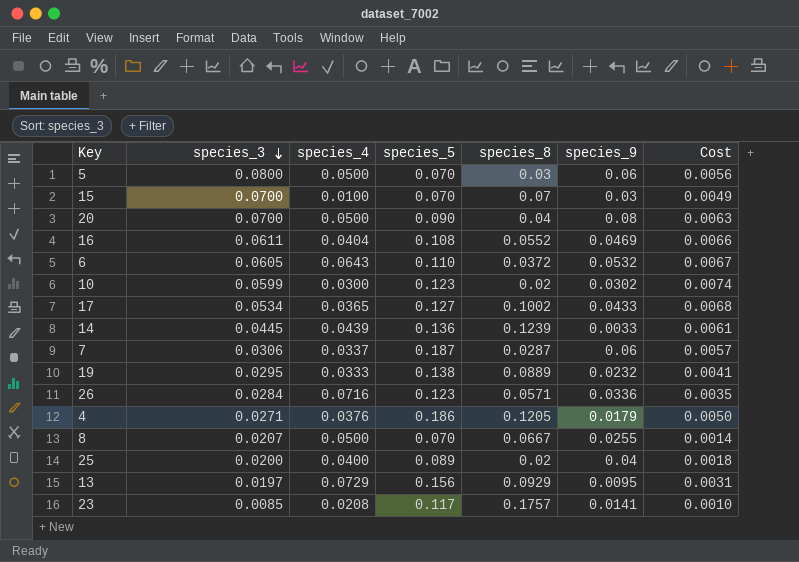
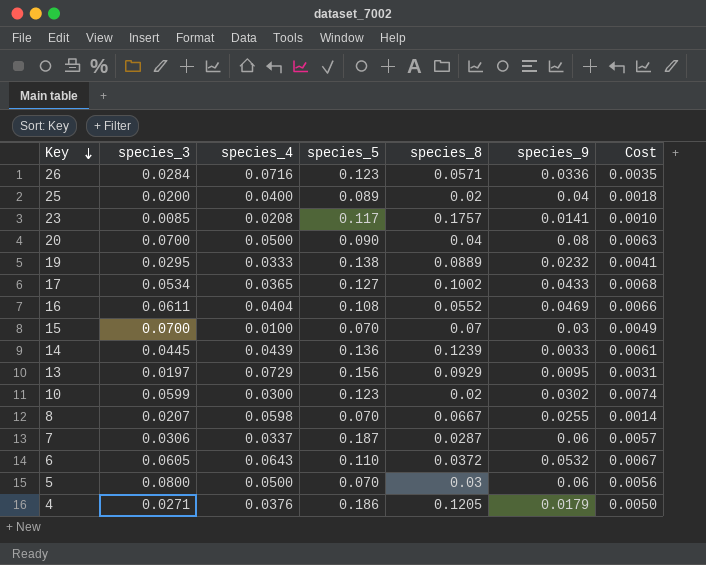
row order: species_3 descending -> Key descending
8 | species_4: 0.0500 -> 0.0598

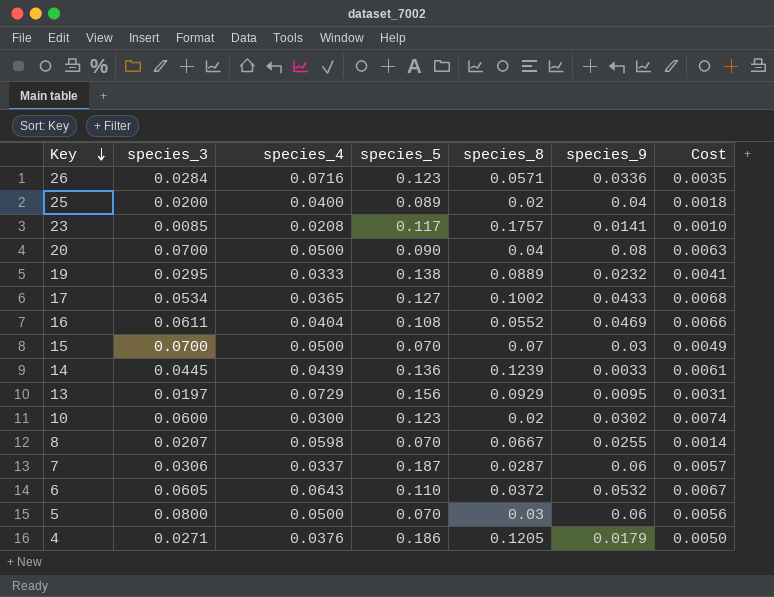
15 | species_4: 0.0100 -> 0.0500
10 | species_3: 0.0599 -> 0.0600

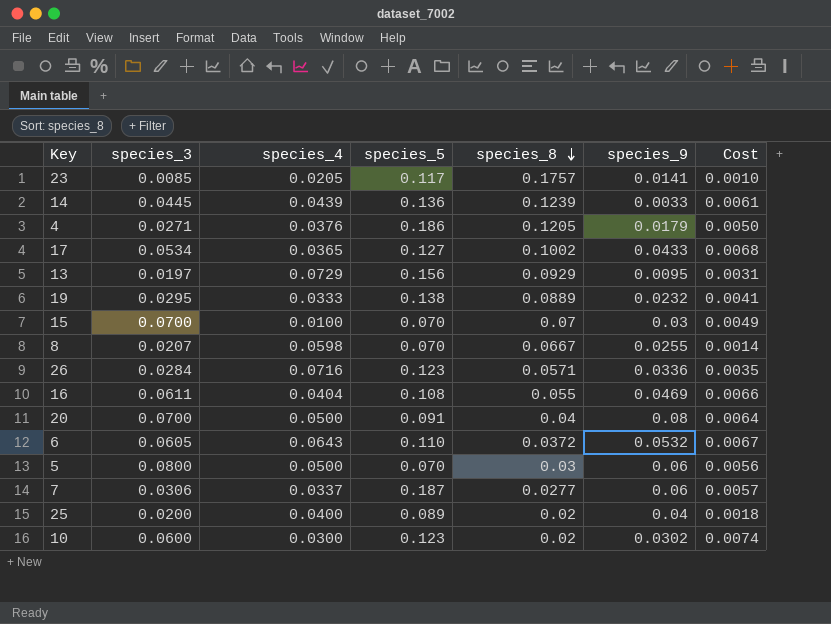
row order: Key descending -> species_8 descending
23 | species_4: 0.0208 -> 0.0205
15 | species_4: 0.0500 -> 0.0100
16 | species_8: 0.0552 -> 0.055
20 | species_5: 0.090 -> 0.091
20 | Cost: 0.0063 -> 0.0064
7 | species_8: 0.0287 -> 0.0277

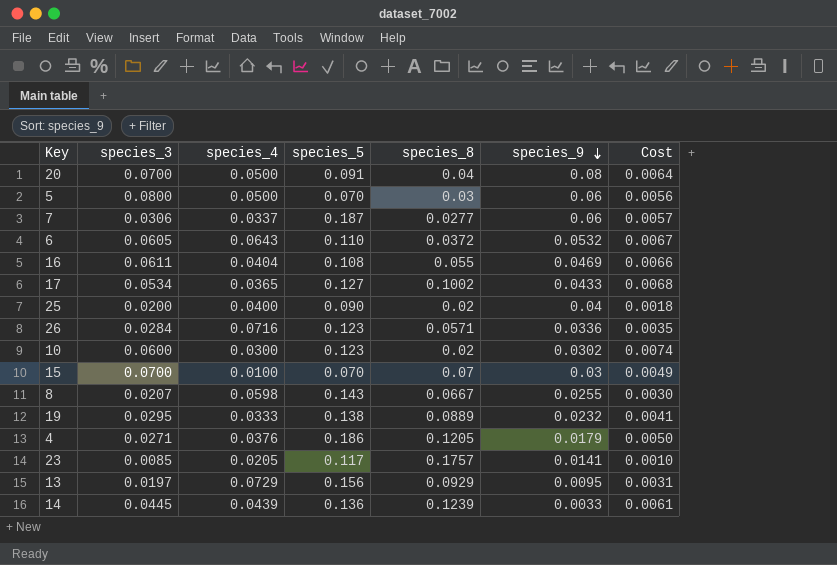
row order: species_8 descending -> species_9 descending
25 | species_5: 0.089 -> 0.090
8 | species_5: 0.070 -> 0.143
8 | Cost: 0.0014 -> 0.0030

